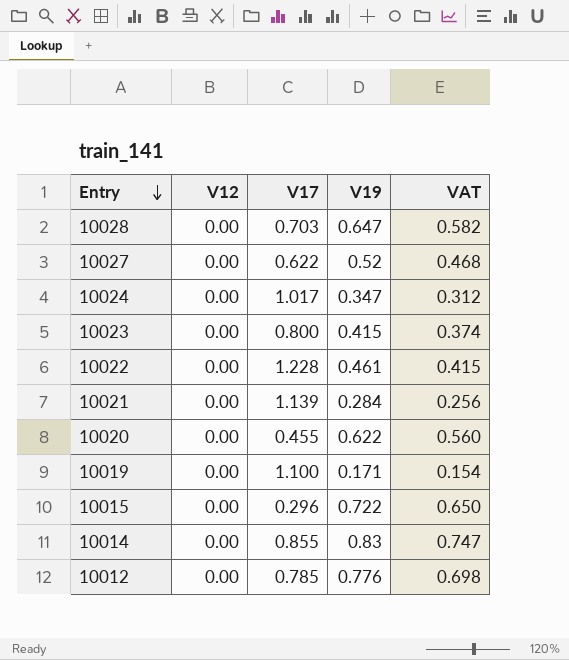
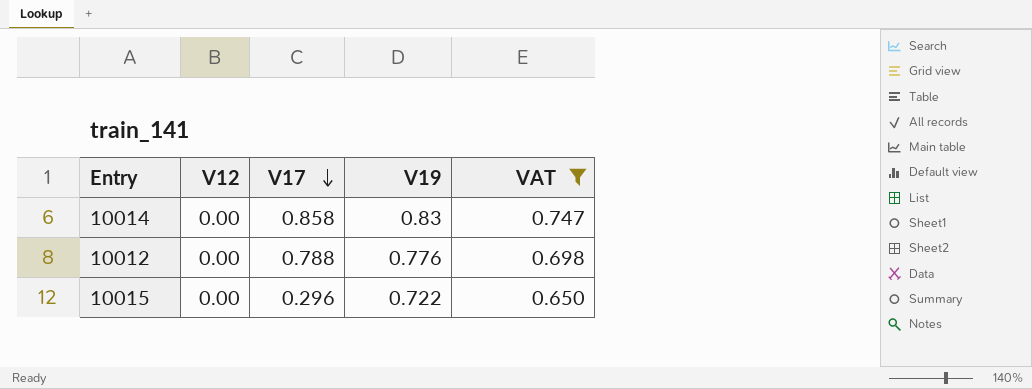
filter: none -> VAT >= 0.650
row order: Entry descending -> V17 descending
10014 | V17: 0.855 -> 0.858
10012 | V17: 0.785 -> 0.788

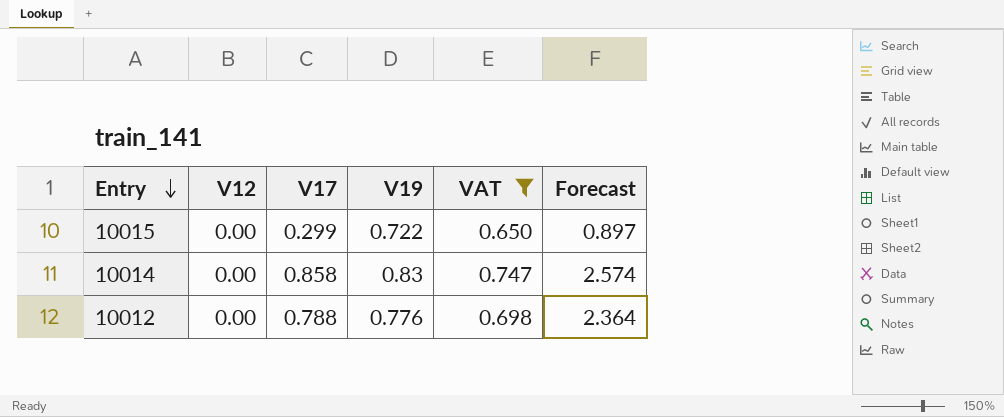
row order: V17 descending -> Entry descending
column Forecast | formula: none -> [V17] * 3
10015 | V17: 0.296 -> 0.299

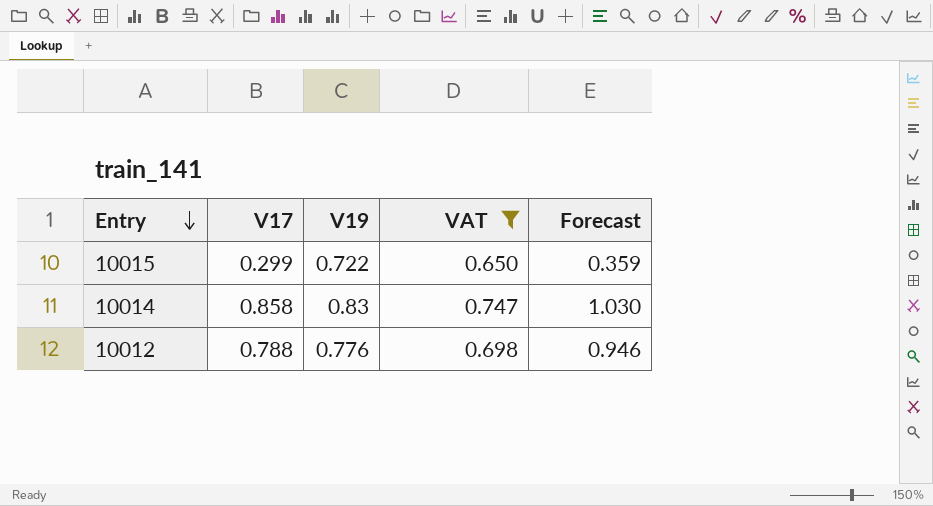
column V12 | position: 2 -> none
column Forecast | formula: [V17] * 3 -> [V17] * 1.2

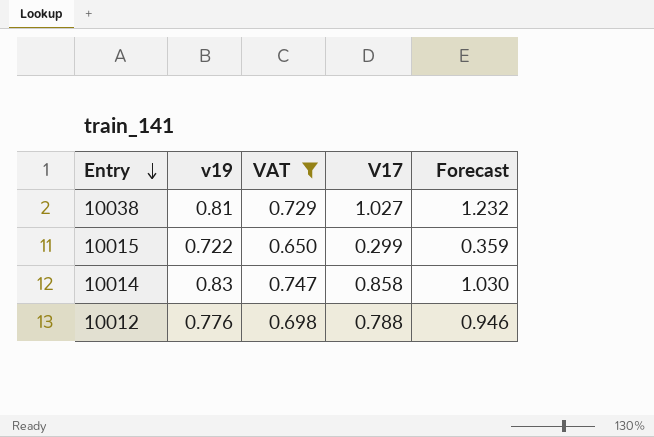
column name: V19 -> v19
column V17 | position: 2 -> 4
row 10038: none -> 0.81 | 0.729 | 1.027 | 1.232

